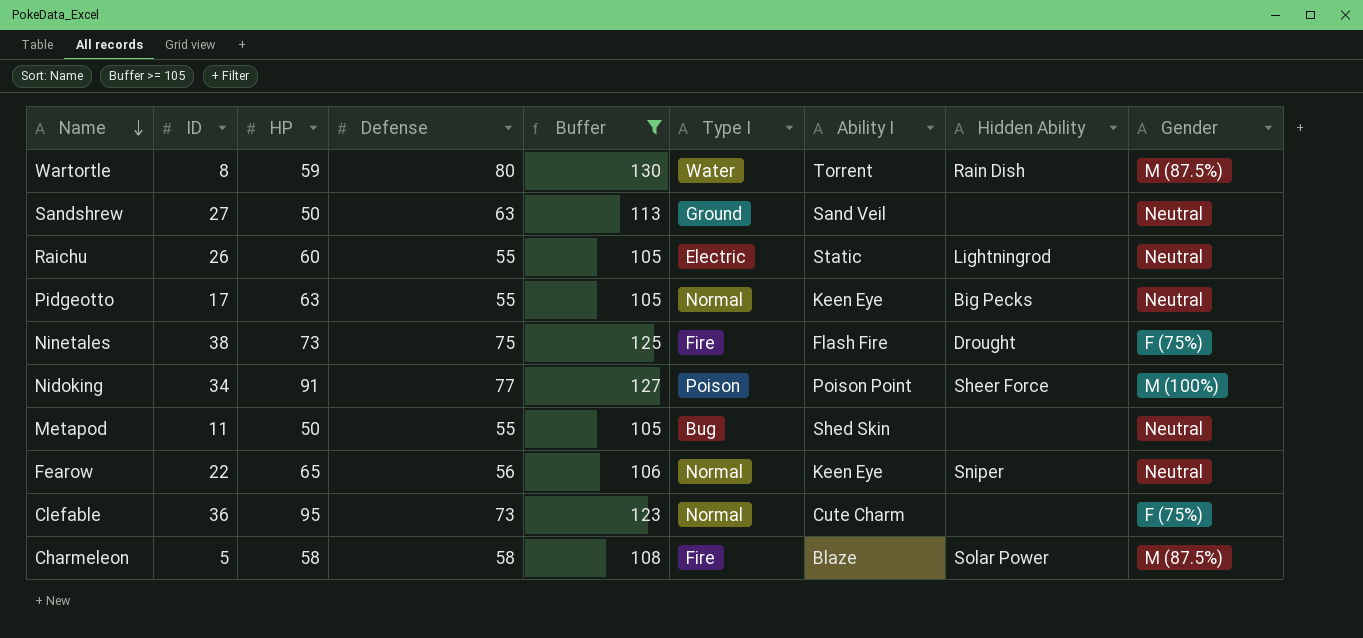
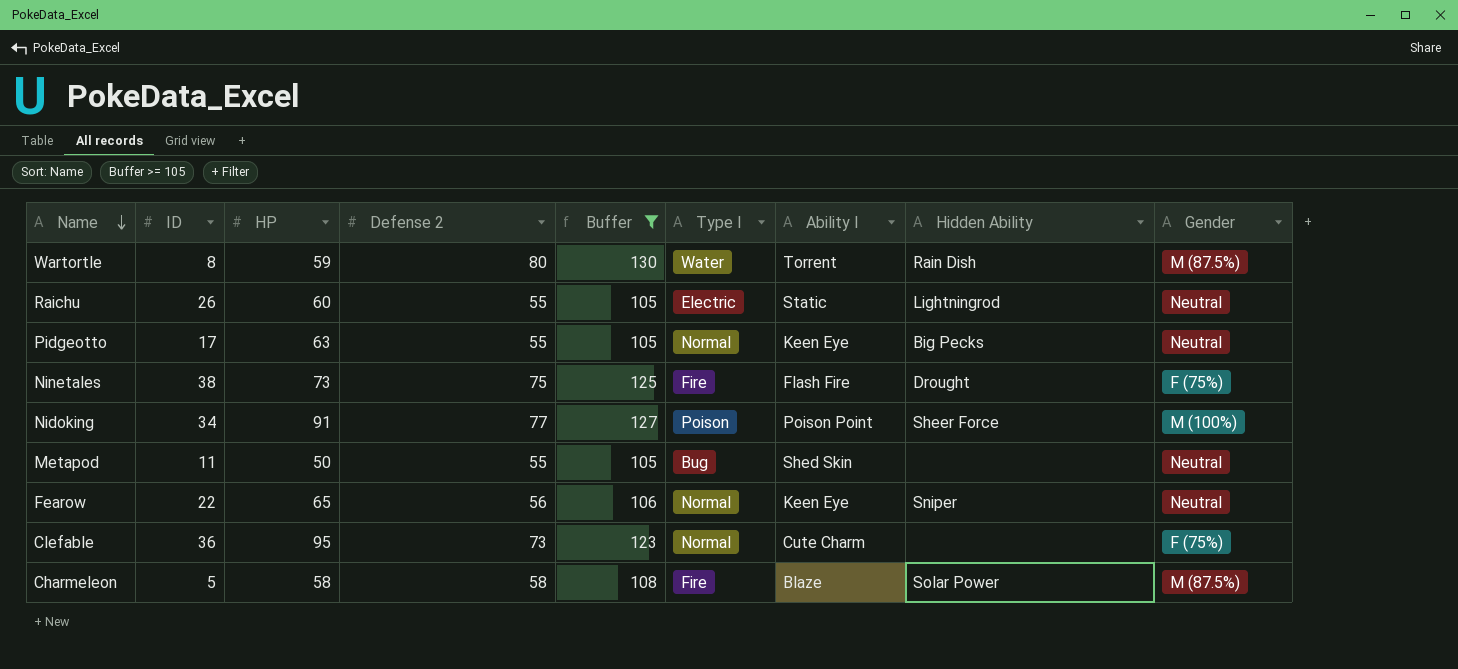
column name: Defense -> Defense 2
row Sandshrew: 27 | 50 | 63 | 113 | Ground | Sand Veil | none | Neutral -> none

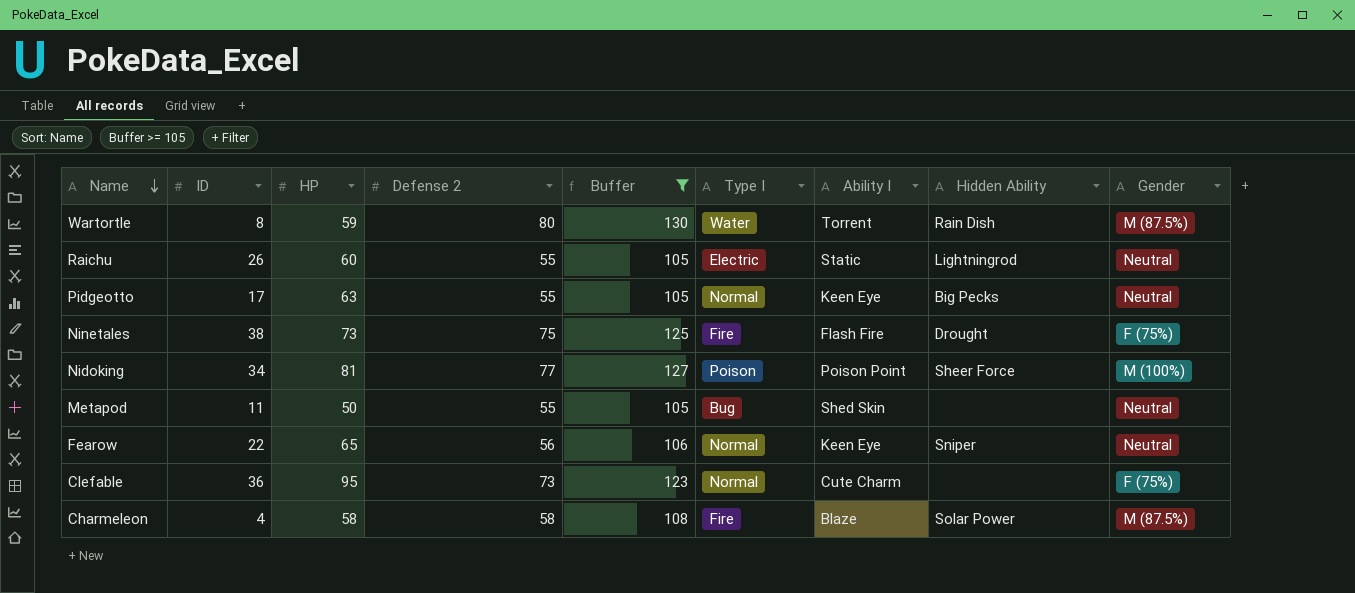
Nidoking | HP: 91 -> 81
Charmeleon | ID: 5 -> 4

